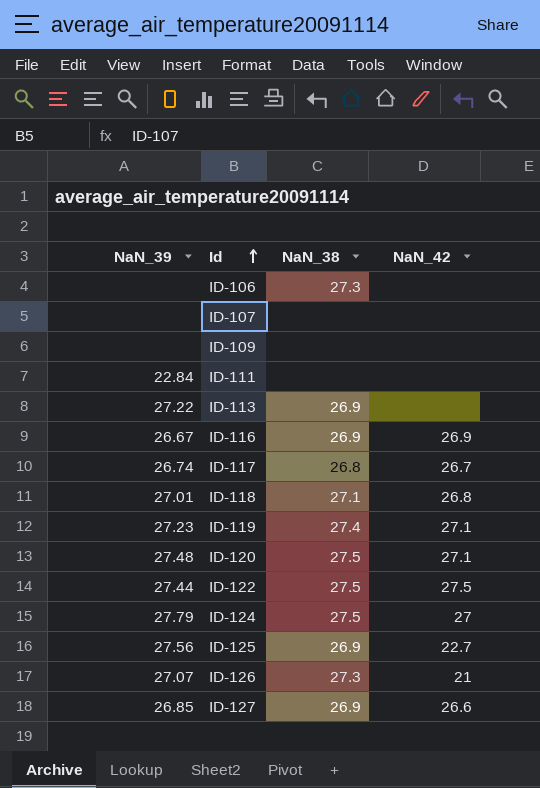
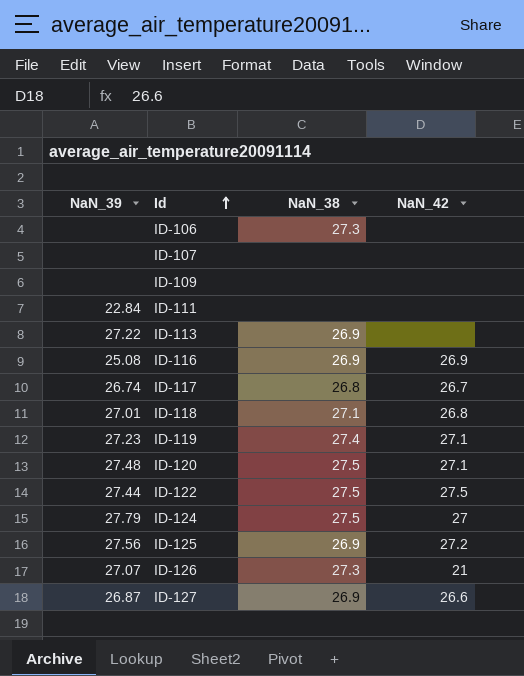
ID-116 | NaN_39: 26.67 -> 25.08
ID-125 | NaN_42: 22.7 -> 27.2
ID-127 | NaN_39: 26.85 -> 26.87

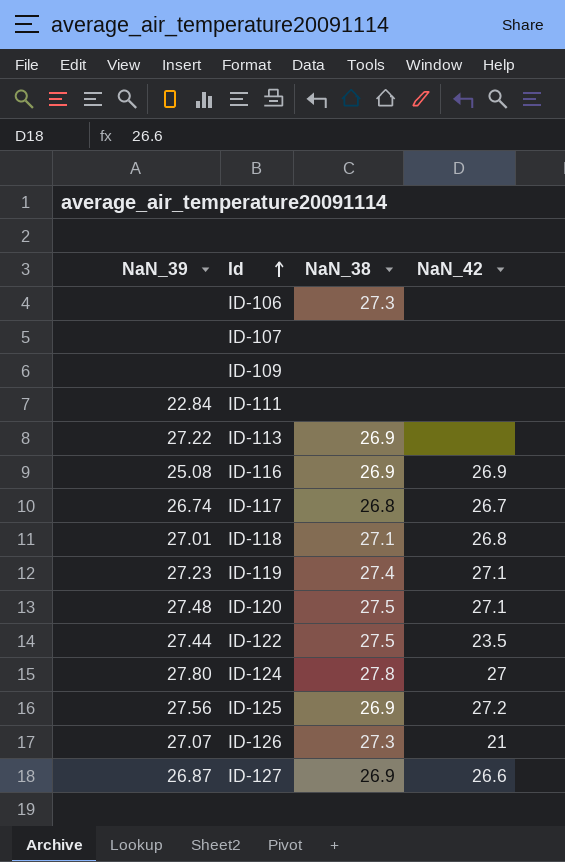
ID-122 | NaN_42: 27.5 -> 23.5
ID-124 | NaN_39: 27.79 -> 27.80
ID-124 | NaN_38: 27.5 -> 27.8

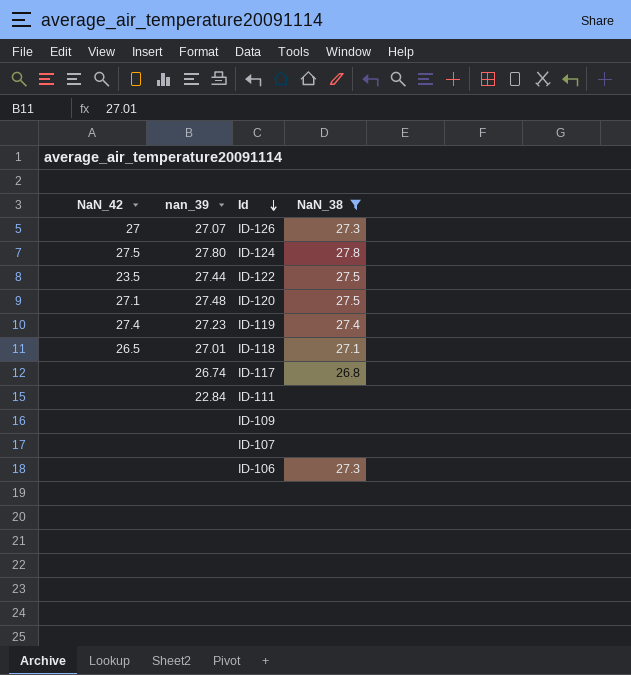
filter: none -> NaN_38 != 26.9
row order: Id ascending -> Id descending
column NaN_42 | position: 4 -> 1
column name: NaN_39 -> nan_39
ID-126 | NaN_42: 21 -> 27
ID-124 | NaN_42: 27 -> 27.5
ID-119 | NaN_42: 27.1 -> 27.4
ID-118 | NaN_42: 26.8 -> 26.5
ID-117 | NaN_42: 26.7 -> none

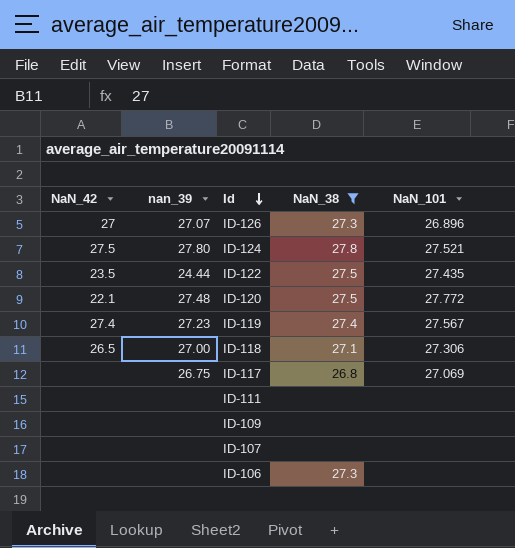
column NaN_101 | position: none -> 5
ID-122 | nan_39: 27.44 -> 24.44
ID-120 | NaN_42: 27.1 -> 22.1
ID-118 | nan_39: 27.01 -> 27.00
ID-117 | nan_39: 26.74 -> 26.75
ID-111 | nan_39: 22.84 -> none

